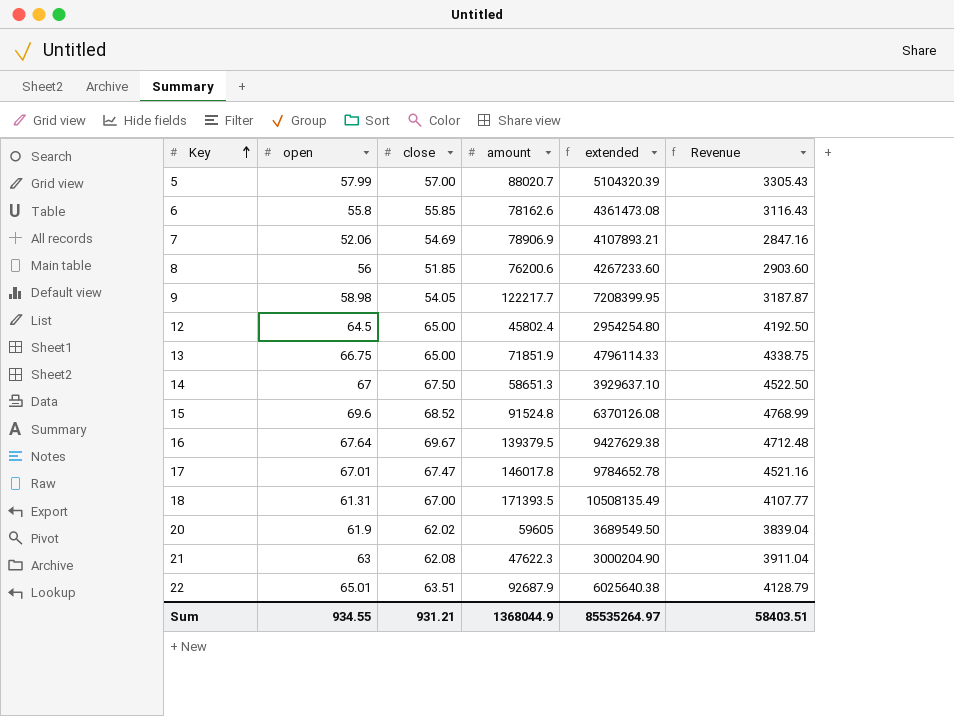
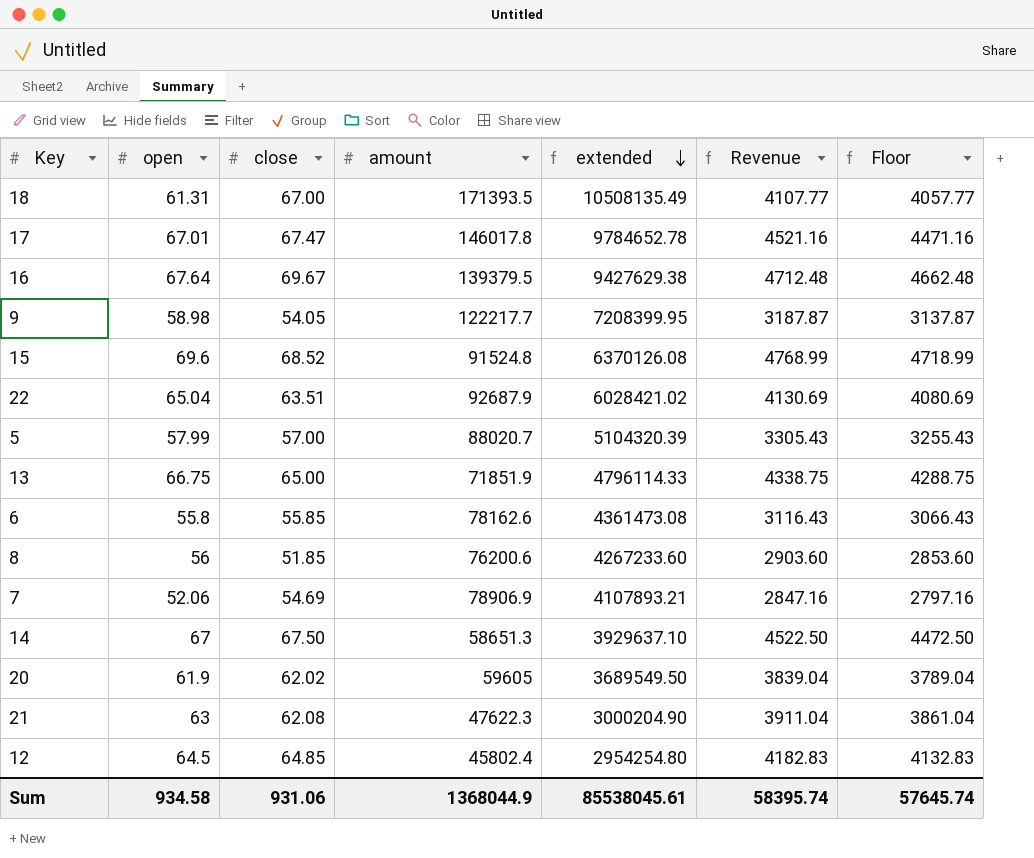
row order: Key ascending -> extended descending
column Floor | formula: none -> [Revenue] - 50
22 | open: 65.01 -> 65.04
22 | extended: 6025640.38 -> 6028421.02
22 | Revenue: 4128.79 -> 4130.69
12 | close: 65.00 -> 64.85
12 | Revenue: 4192.50 -> 4182.83
Sum | open: 934.55 -> 934.58
Sum | close: 931.21 -> 931.06
Sum | extended: 85535264.97 -> 85538045.61
Sum | Revenue: 58403.51 -> 58395.74

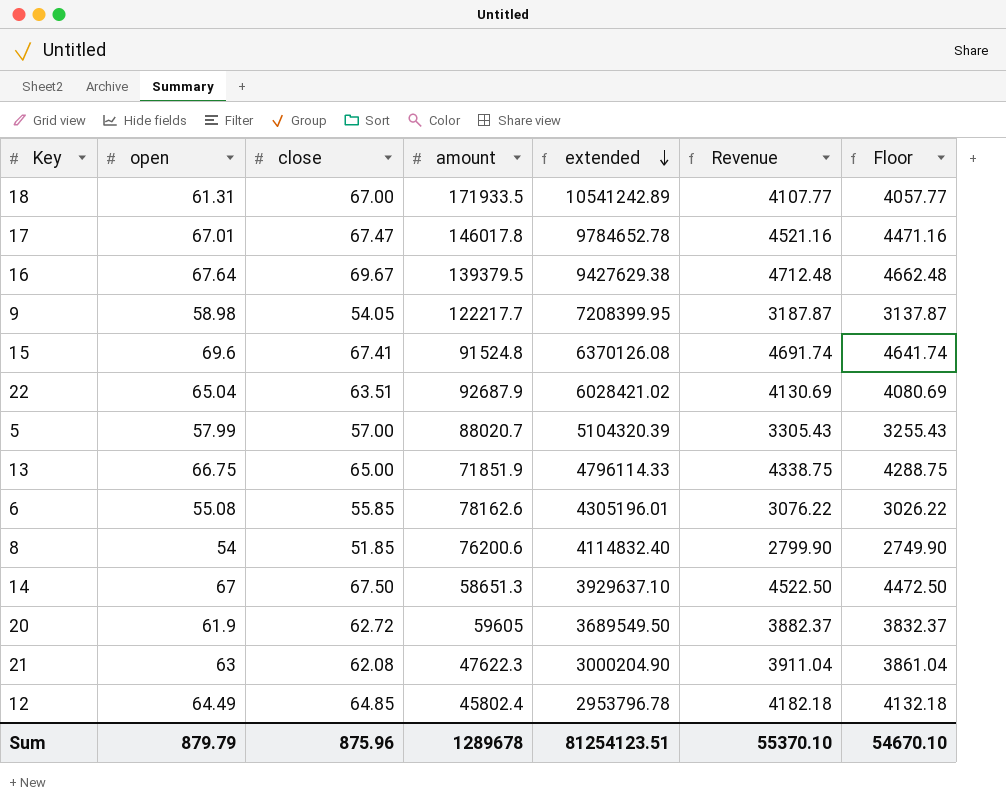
row 7: 52.06 | 54.69 | 78906.9 | 4107893.21 | 2847.16 | 2797.16 -> none
18 | amount: 171393.5 -> 171933.5
18 | extended: 10508135.49 -> 10541242.89
15 | close: 68.52 -> 67.41
15 | Revenue: 4768.99 -> 4691.74
15 | Floor: 4718.99 -> 4641.74
6 | open: 55.8 -> 55.08
6 | extended: 4361473.08 -> 4305196.01
6 | Revenue: 3116.43 -> 3076.22
6 | Floor: 3066.43 -> 3026.22
8 | open: 56 -> 54
8 | extended: 4267233.60 -> 4114832.40
8 | Revenue: 2903.60 -> 2799.90
8 | Floor: 2853.60 -> 2749.90
20 | close: 62.02 -> 62.72
20 | Revenue: 3839.04 -> 3882.37
20 | Floor: 3789.04 -> 3832.37
12 | open: 64.5 -> 64.49
12 | extended: 2954254.80 -> 2953796.78
12 | Revenue: 4182.83 -> 4182.18
12 | Floor: 4132.83 -> 4132.18
Sum | open: 934.58 -> 879.79
Sum | close: 931.06 -> 875.96
Sum | amount: 1368044.9 -> 1289678
Sum | extended: 85538045.61 -> 81254123.51
Sum | Revenue: 58395.74 -> 55370.10
Sum | Floor: 57645.74 -> 54670.10

